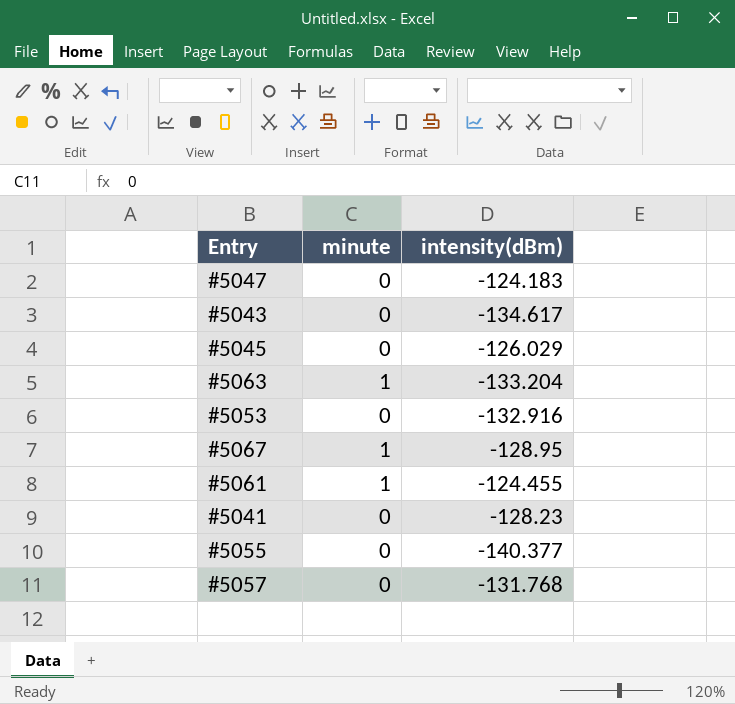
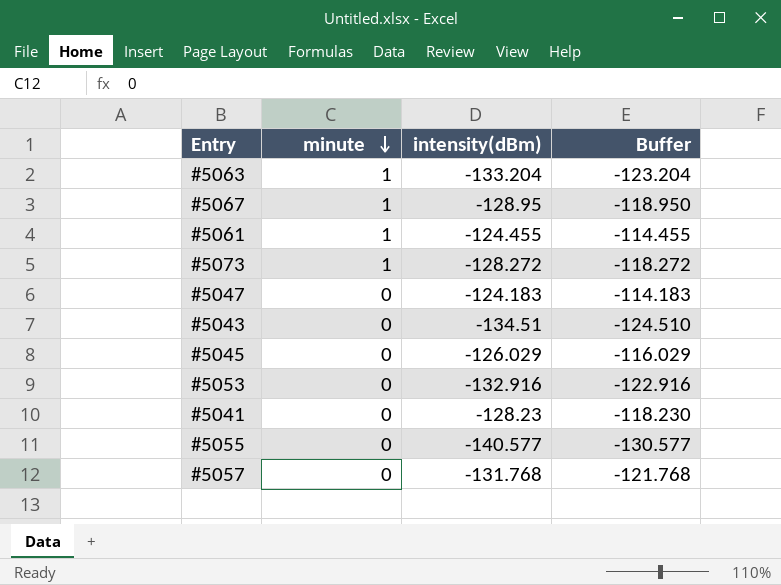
row order: none -> minute descending
column Buffer | formula: none -> [intensity(dBm)] + 10
row #5073: none -> 1 | -128.272 | -118.272
#5043 | intensity(dBm): -134.617 -> -134.51
#5055 | intensity(dBm): -140.377 -> -140.577

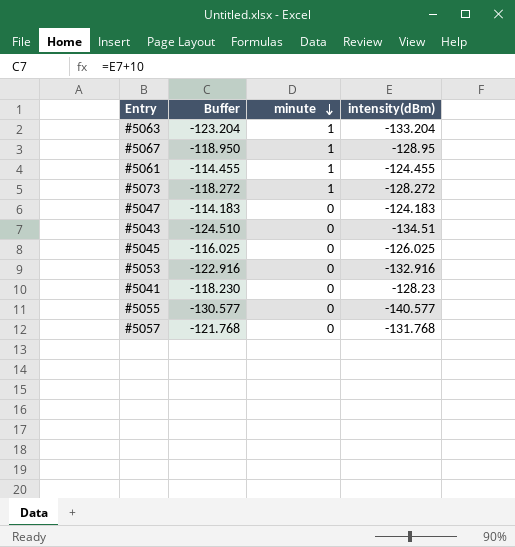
column Buffer | position: 4 -> 2
#5045 | Buffer: -116.029 -> -116.025
#5045 | intensity(dBm): -126.029 -> -126.025

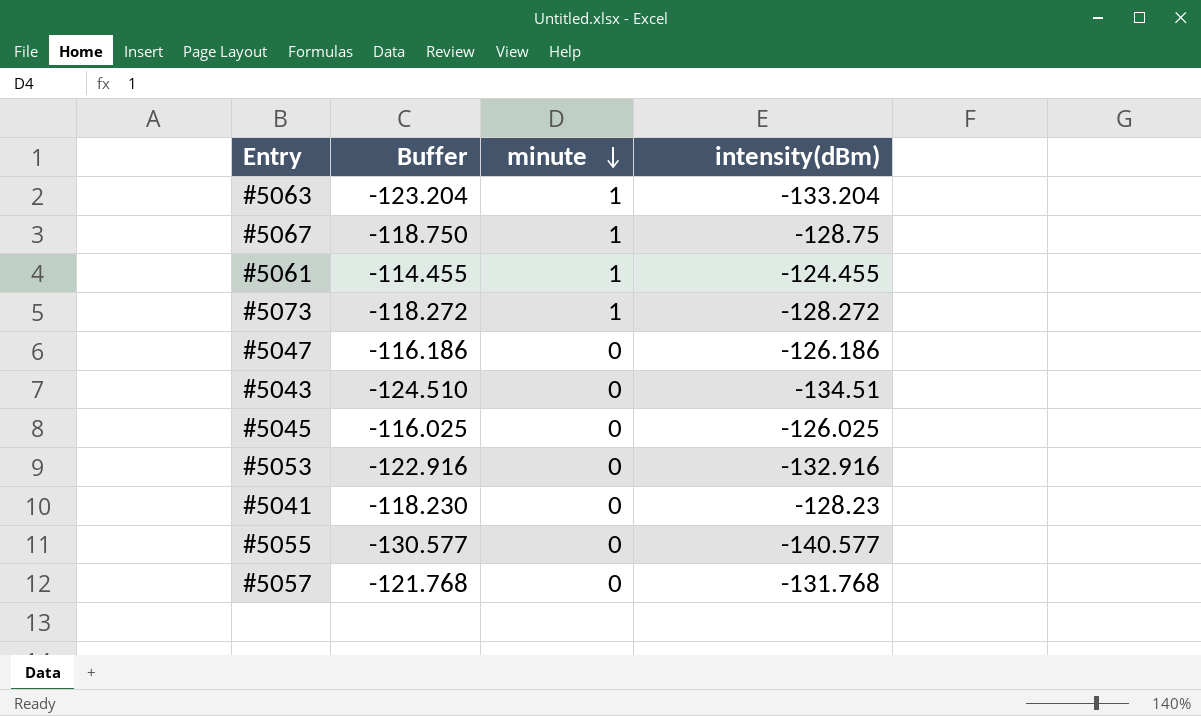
#5067 | Buffer: -118.950 -> -118.750
#5067 | intensity(dBm): -128.95 -> -128.75
#5047 | Buffer: -114.183 -> -116.186
#5047 | intensity(dBm): -124.183 -> -126.186

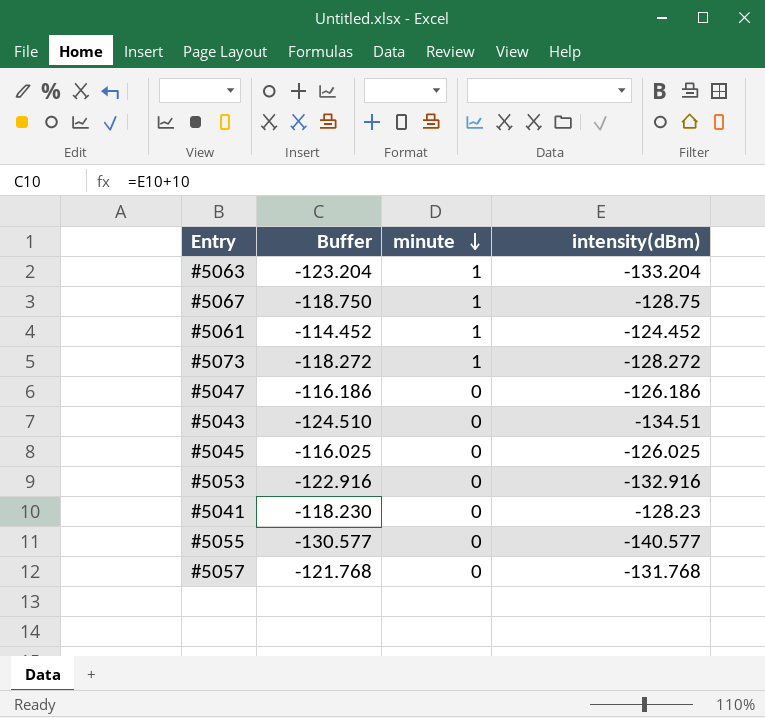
#5061 | Buffer: -114.455 -> -114.452
#5061 | intensity(dBm): -124.455 -> -124.452

